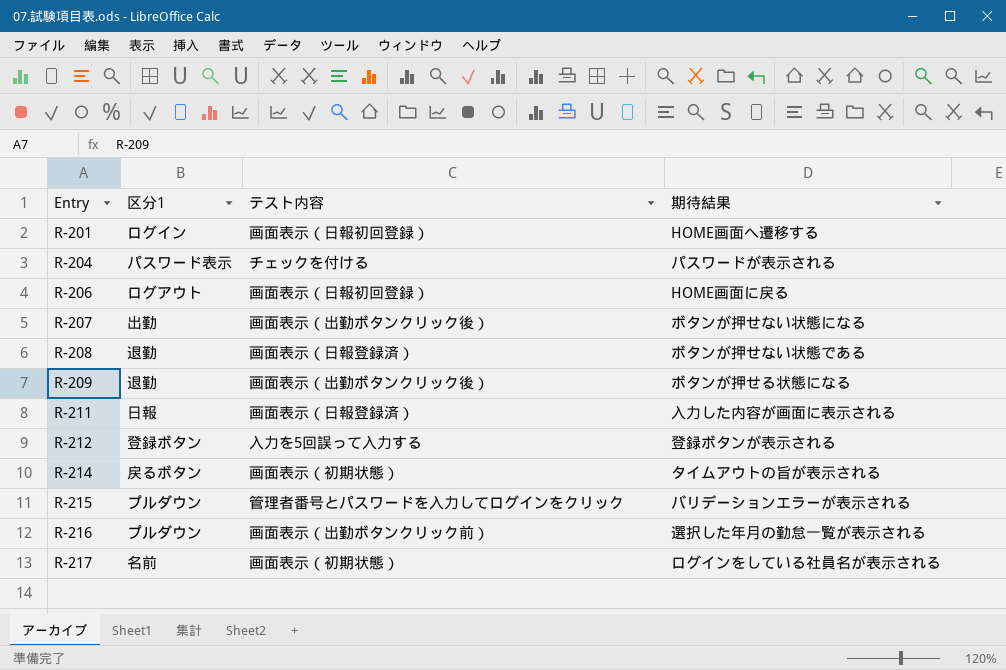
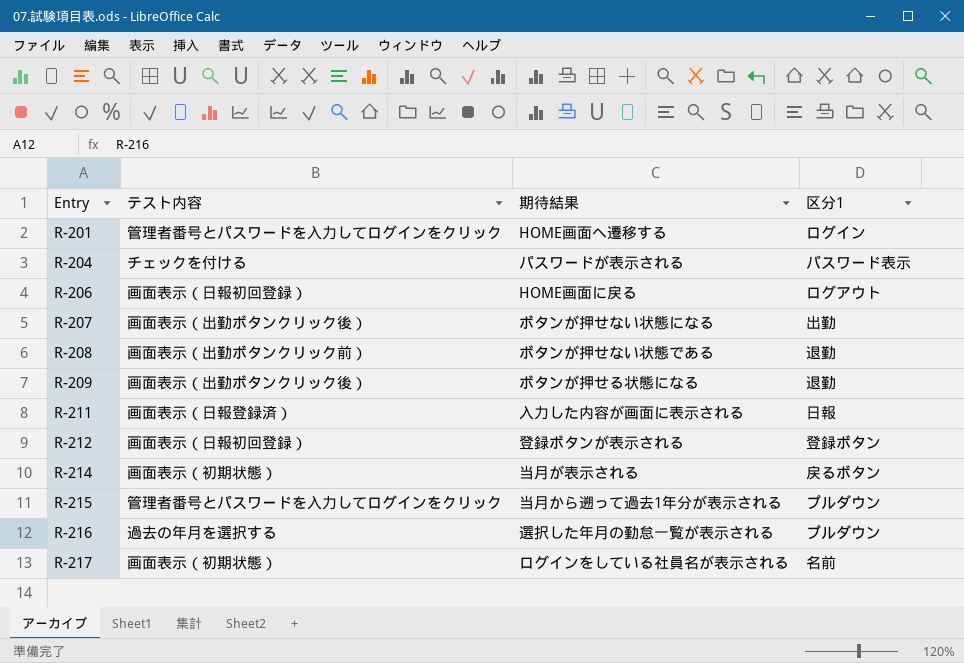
column 区分1 | position: 2 -> 4
R-201 | テスト内容: 画面表示（日報初回登録） -> 管理者番号とパスワードを入力してログインをクリック
R-208 | テスト内容: 画面表示（日報登録済） -> 画面表示（出勤ボタンクリック前）
R-212 | テスト内容: 入力を5回誤って入力する -> 画面表示（日報初回登録）
R-214 | 期待結果: タイムアウトの旨が表示される -> 当月が表示される
R-215 | 期待結果: バリデーションエラーが表示される -> 当月から遡って過去1年分が表示される
R-216 | テスト内容: 画面表示（出勤ボタンクリック前） -> 過去の年月を選択する

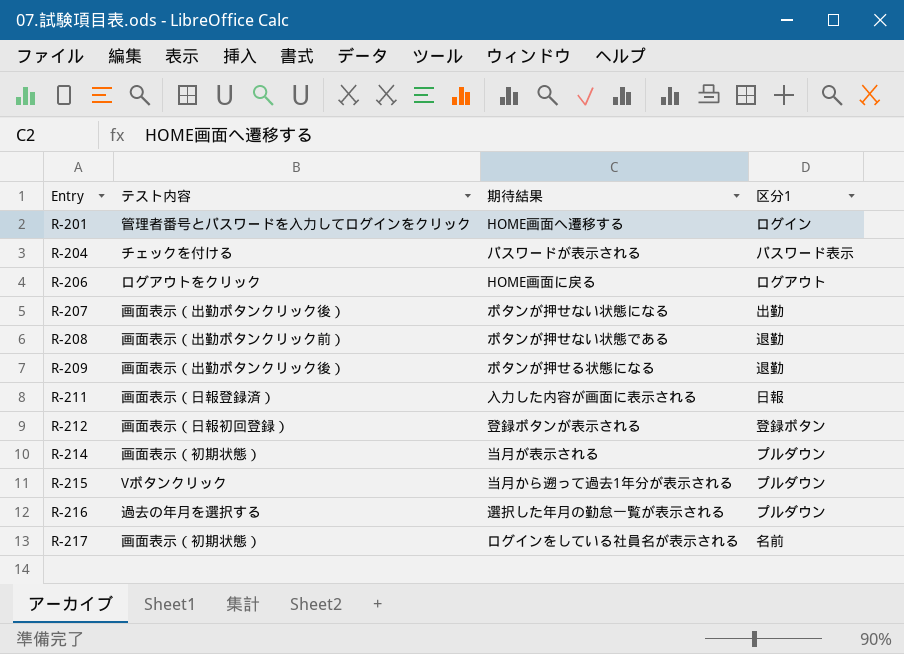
R-206 | テスト内容: 画面表示（日報初回登録） -> ログアウトをクリック
R-214 | 区分1: 戻るボタン -> プルダウン
R-215 | テスト内容: 管理者番号とパスワードを入力してログインをクリック -> Vボタンクリック

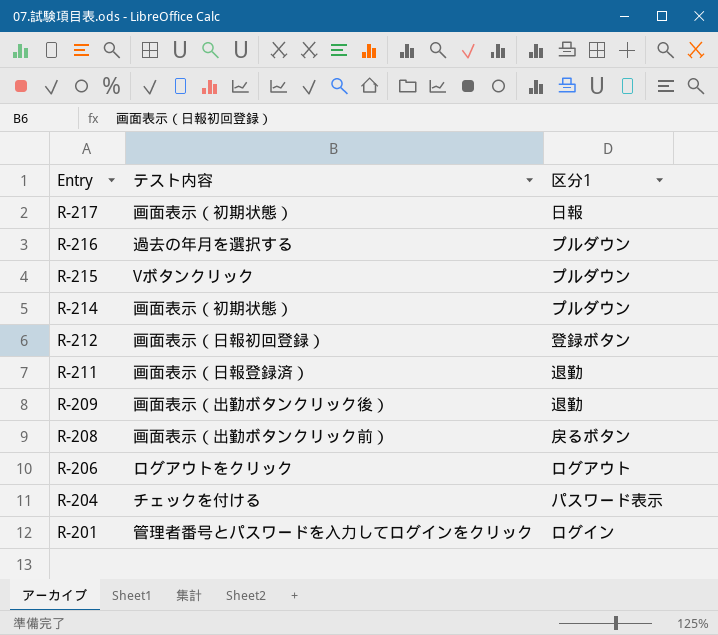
row order: Entry ascending -> Entry descending
column 期待結果 | position: 3 -> none
row R-207: 画面表示（出勤ボタンクリック後） | ボタンが押せない状態になる | 出勤 -> none
R-217 | 区分1: 名前 -> 日報
R-211 | 区分1: 日報 -> 退勤
R-208 | 区分1: 退勤 -> 戻るボタン

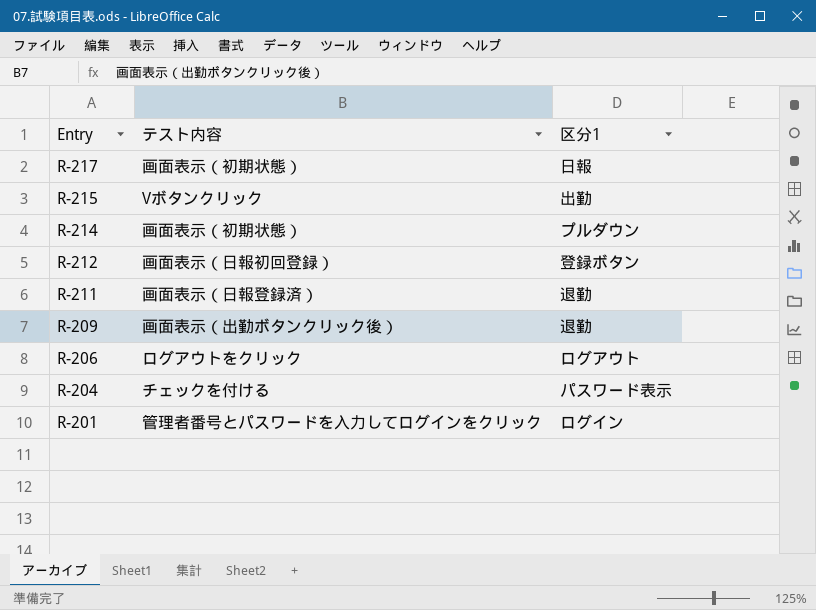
row R-216: 過去の年月を選択する | プルダウン -> none
row R-208: 画面表示（出勤ボタンクリック前） | 戻るボタン -> none
R-215 | 区分1: プルダウン -> 出勤

